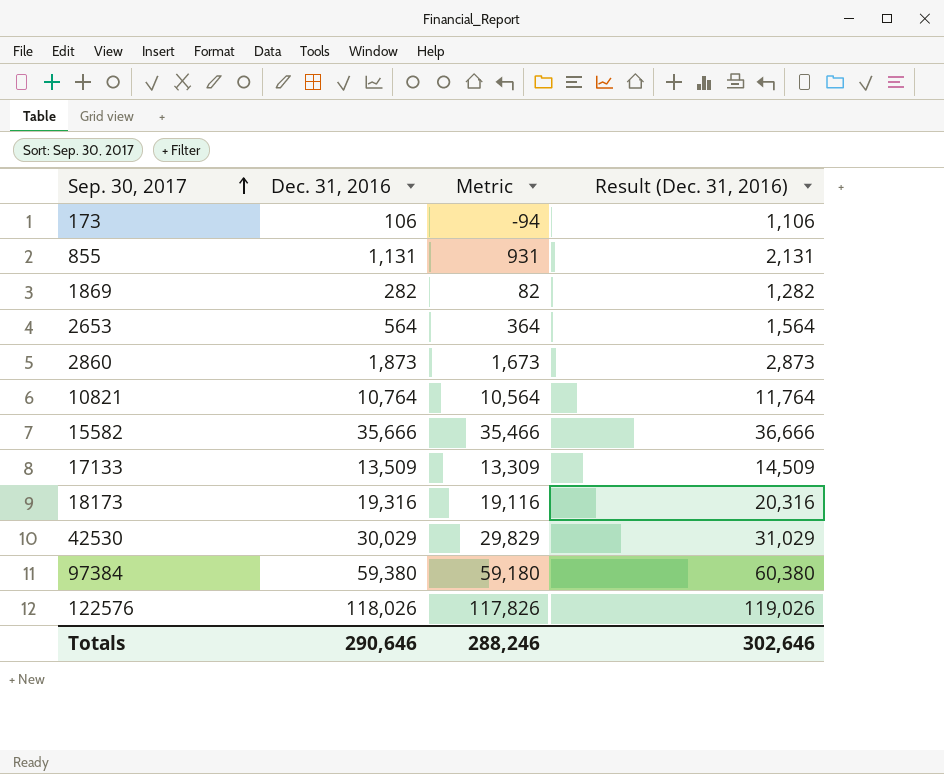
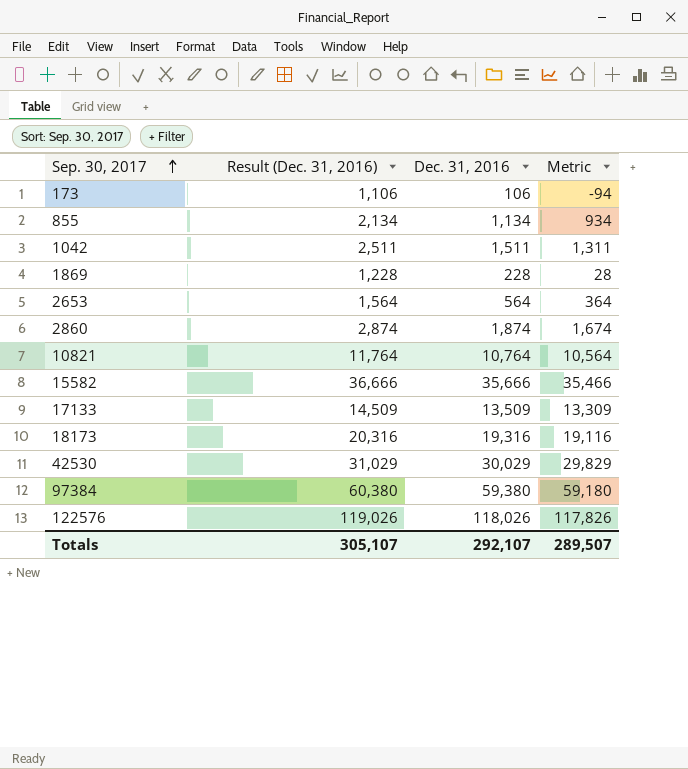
column Result (Dec. 31, 2016) | position: 4 -> 2
855 | Result (Dec. 31, 2016): 2,131 -> 2,134
855 | Dec. 31, 2016: 1,131 -> 1,134
855 | Metric: 931 -> 934
row 1042: none -> 2,511 | 1,511 | 1,311
1869 | Result (Dec. 31, 2016): 1,282 -> 1,228
1869 | Dec. 31, 2016: 282 -> 228
1869 | Metric: 82 -> 28
2860 | Result (Dec. 31, 2016): 2,873 -> 2,874
2860 | Dec. 31, 2016: 1,873 -> 1,874
2860 | Metric: 1,673 -> 1,674
Totals | Result (Dec. 31, 2016): 302,646 -> 305,107
Totals | Dec. 31, 2016: 290,646 -> 292,107
Totals | Metric: 288,246 -> 289,507

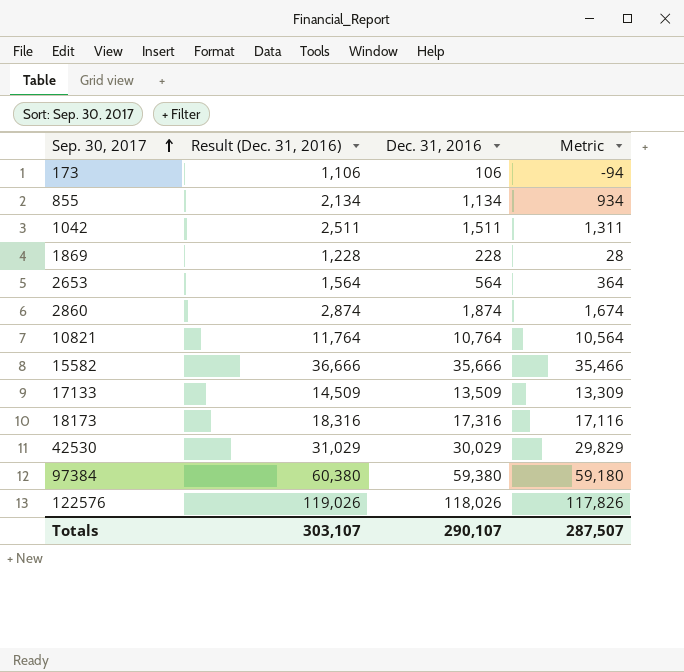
18173 | Result (Dec. 31, 2016): 20,316 -> 18,316
18173 | Dec. 31, 2016: 19,316 -> 17,316
18173 | Metric: 19,116 -> 17,116
Totals | Result (Dec. 31, 2016): 305,107 -> 303,107
Totals | Dec. 31, 2016: 292,107 -> 290,107
Totals | Metric: 289,507 -> 287,507

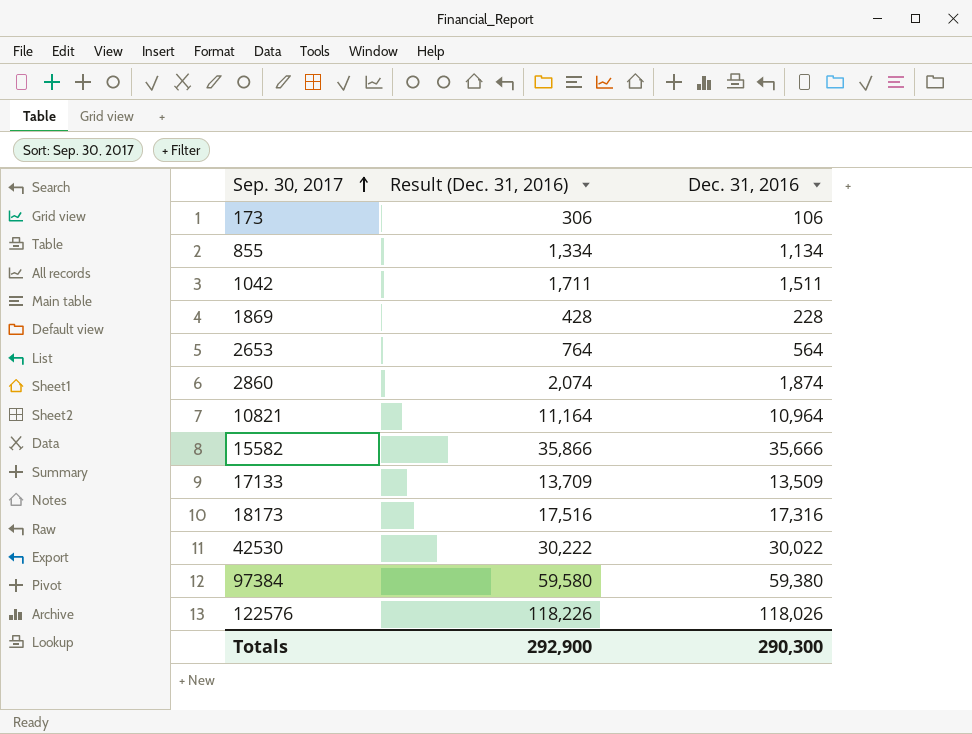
column Metric | formula: [Dec. 31, 2016] - 200 -> none
column Result (Dec. 31, 2016) | formula: [Dec. 31, 2016] + 1000 -> [Dec. 31, 2016] + 200
10821 | Dec. 31, 2016: 10,764 -> 10,964
42530 | Dec. 31, 2016: 30,029 -> 30,022
Totals | Result (Dec. 31, 2016): 303,107 -> 292,900
Totals | Dec. 31, 2016: 290,107 -> 290,300

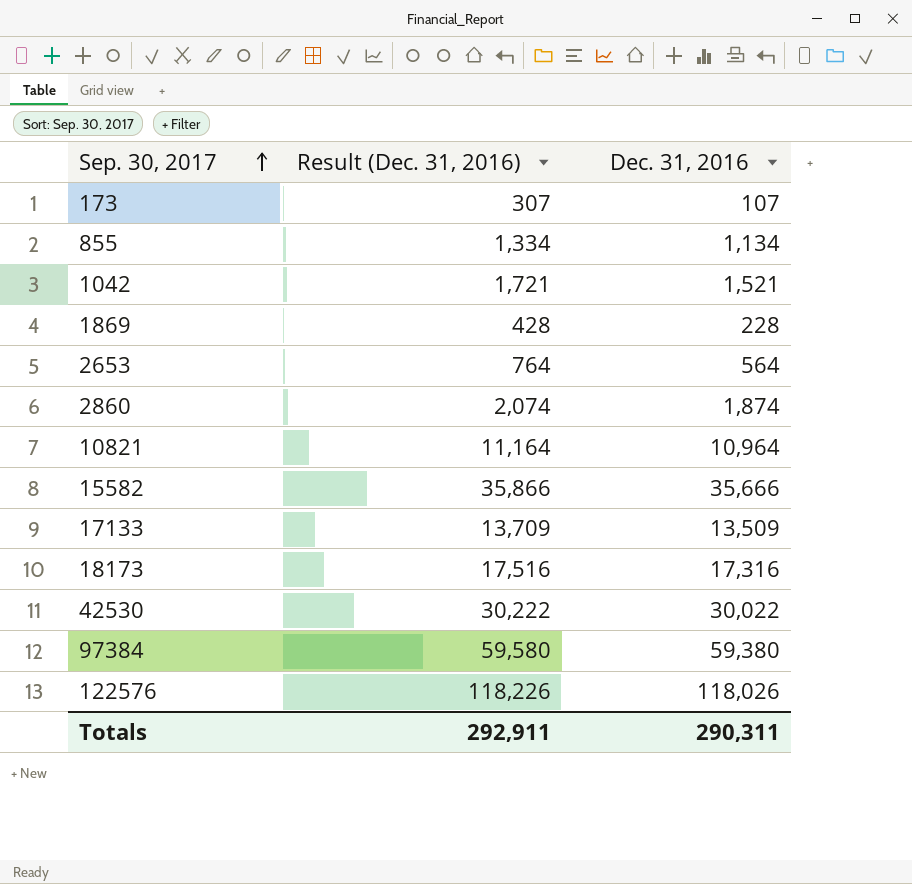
173 | Result (Dec. 31, 2016): 306 -> 307
173 | Dec. 31, 2016: 106 -> 107
1042 | Result (Dec. 31, 2016): 1,711 -> 1,721
1042 | Dec. 31, 2016: 1,511 -> 1,521
Totals | Result (Dec. 31, 2016): 292,900 -> 292,911
Totals | Dec. 31, 2016: 290,300 -> 290,311

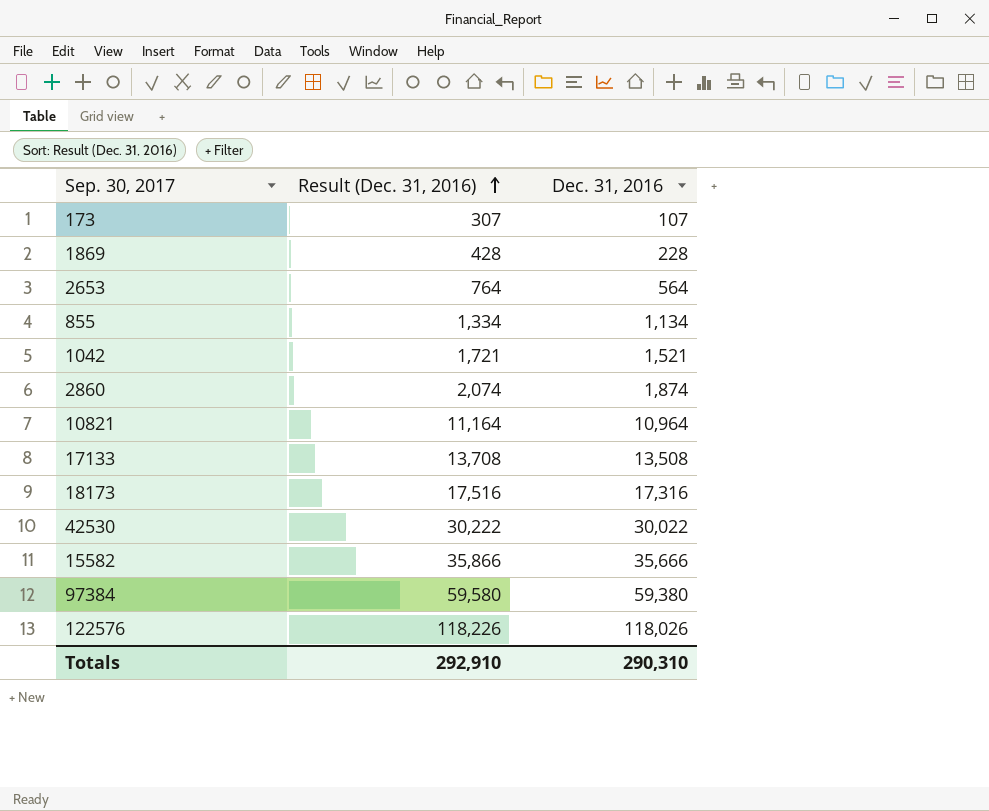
row order: Sep. 30, 2017 ascending -> Result (Dec. 31, 2016) ascending
17133 | Result (Dec. 31, 2016): 13,709 -> 13,708
17133 | Dec. 31, 2016: 13,509 -> 13,508
Totals | Result (Dec. 31, 2016): 292,911 -> 292,910
Totals | Dec. 31, 2016: 290,311 -> 290,310

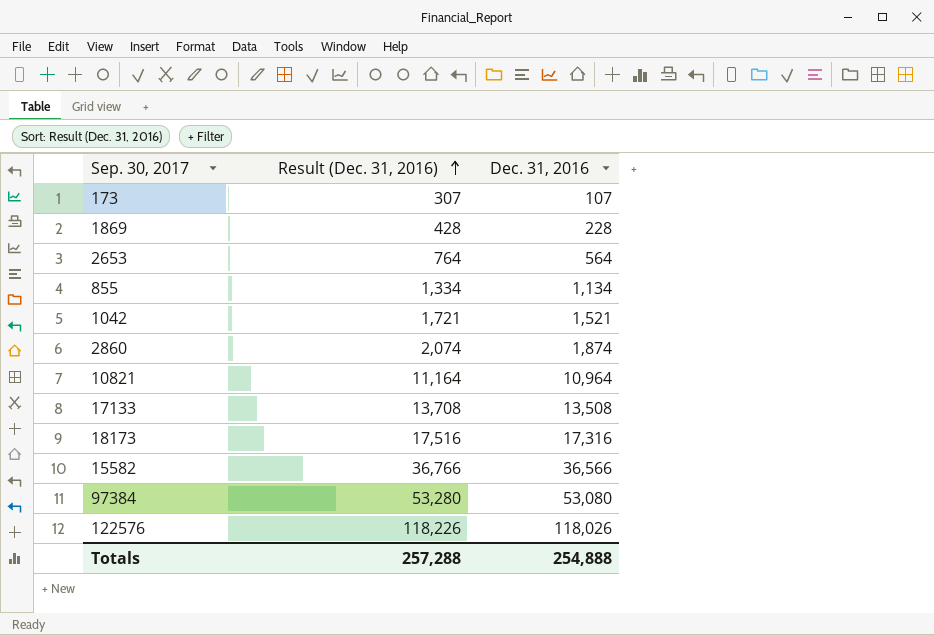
row 42530: 30,222 | 30,022 -> none
15582 | Result (Dec. 31, 2016): 35,866 -> 36,766
15582 | Dec. 31, 2016: 35,666 -> 36,566
97384 | Result (Dec. 31, 2016): 59,580 -> 53,280
97384 | Dec. 31, 2016: 59,380 -> 53,080
Totals | Result (Dec. 31, 2016): 292,910 -> 257,288
Totals | Dec. 31, 2016: 290,310 -> 254,888

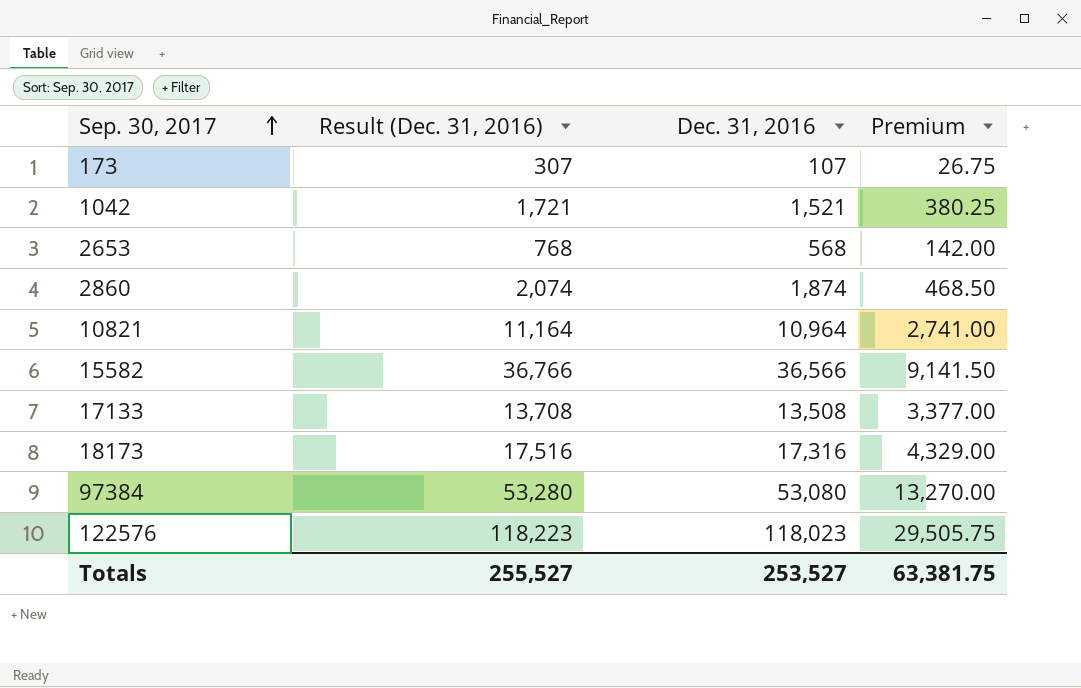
row order: Result (Dec. 31, 2016) ascending -> Sep. 30, 2017 ascending
column Premium | formula: none -> [Dec. 31, 2016] * 0.25
row 1869: 428 | 228 -> none
row 855: 1,334 | 1,134 -> none
2653 | Result (Dec. 31, 2016): 764 -> 768
2653 | Dec. 31, 2016: 564 -> 568
122576 | Result (Dec. 31, 2016): 118,226 -> 118,223
122576 | Dec. 31, 2016: 118,026 -> 118,023
Totals | Result (Dec. 31, 2016): 257,288 -> 255,527
Totals | Dec. 31, 2016: 254,888 -> 253,527

